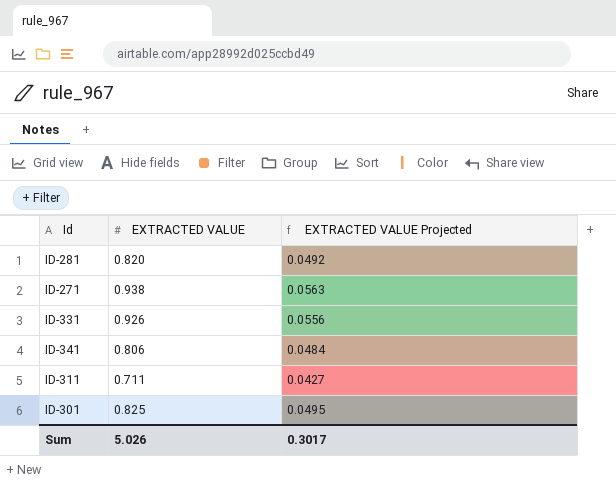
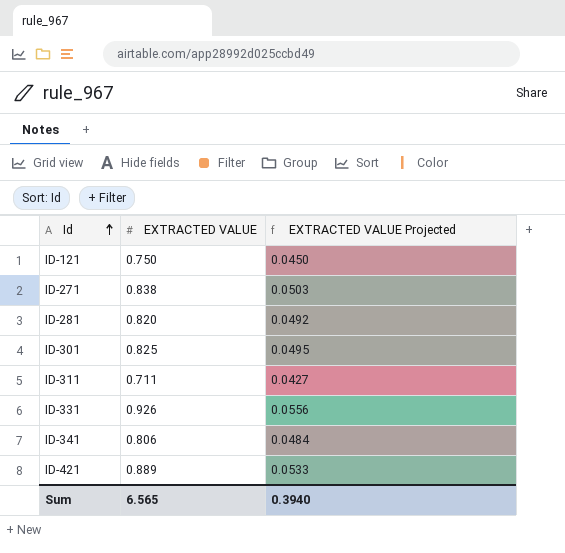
row order: none -> Id ascending
row ID-121: none -> 0.750 | 0.0450
ID-271 | EXTRACTED VALUE: 0.938 -> 0.838
ID-271 | EXTRACTED VALUE Projected: 0.0563 -> 0.0503
row ID-421: none -> 0.889 | 0.0533
Sum | EXTRACTED VALUE: 5.026 -> 6.565
Sum | EXTRACTED VALUE Projected: 0.3017 -> 0.3940

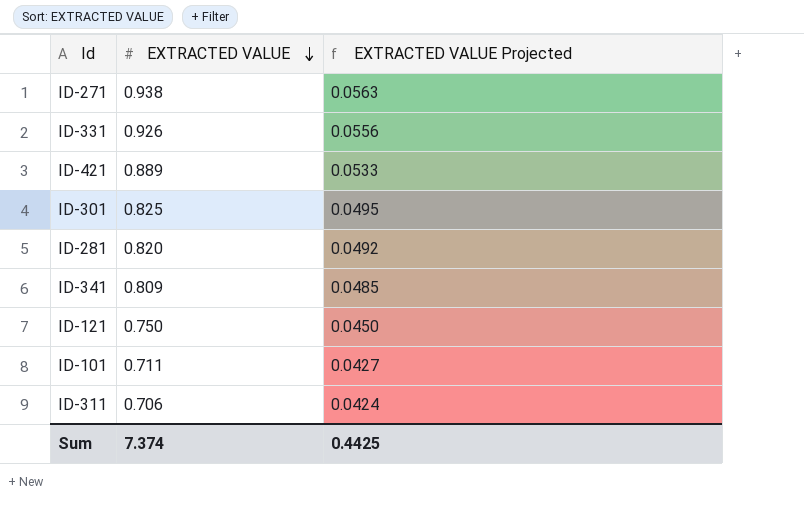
row order: Id ascending -> EXTRACTED VALUE descending
ID-271 | EXTRACTED VALUE: 0.838 -> 0.938
ID-271 | EXTRACTED VALUE Projected: 0.0503 -> 0.0563
ID-341 | EXTRACTED VALUE: 0.806 -> 0.809
ID-341 | EXTRACTED VALUE Projected: 0.0484 -> 0.0485
row ID-101: none -> 0.711 | 0.0427
ID-311 | EXTRACTED VALUE: 0.711 -> 0.706
ID-311 | EXTRACTED VALUE Projected: 0.0427 -> 0.0424
Sum | EXTRACTED VALUE: 6.565 -> 7.374
Sum | EXTRACTED VALUE Projected: 0.3940 -> 0.4425

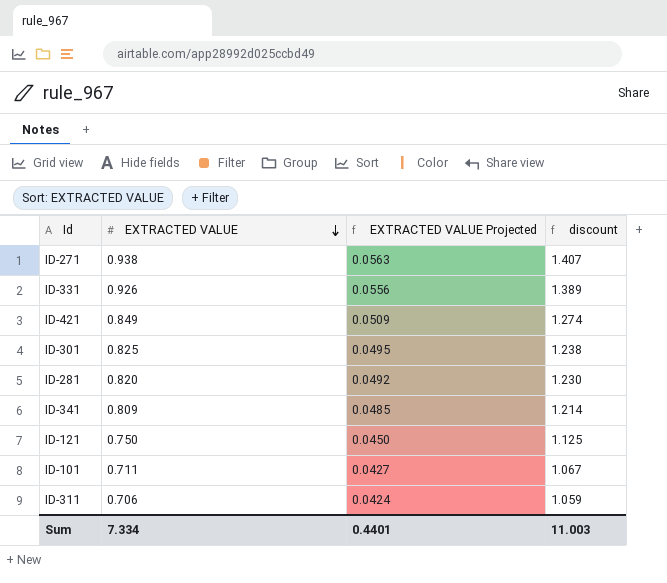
column discount | formula: none -> [EXTRACTED VALUE] * 1.5
ID-421 | EXTRACTED VALUE: 0.889 -> 0.849
ID-421 | EXTRACTED VALUE Projected: 0.0533 -> 0.0509
Sum | EXTRACTED VALUE: 7.374 -> 7.334
Sum | EXTRACTED VALUE Projected: 0.4425 -> 0.4401

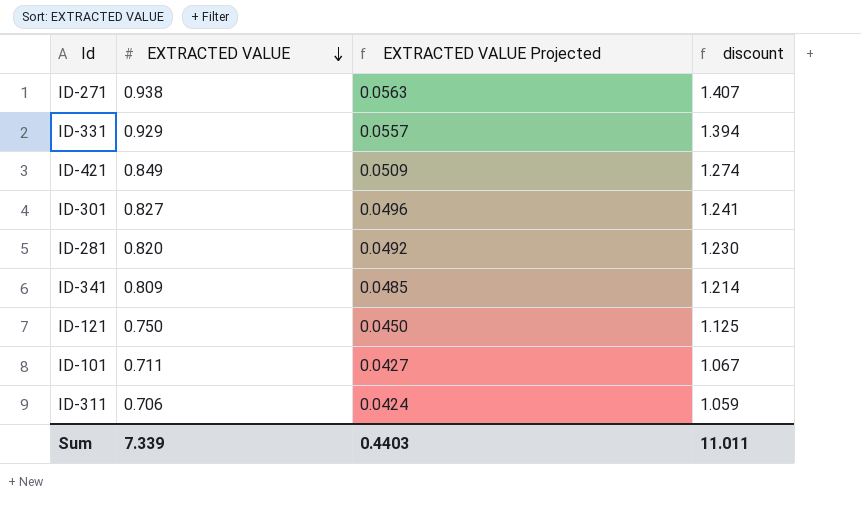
ID-331 | EXTRACTED VALUE: 0.926 -> 0.929
ID-331 | EXTRACTED VALUE Projected: 0.0556 -> 0.0557
ID-331 | discount: 1.389 -> 1.394
ID-301 | EXTRACTED VALUE: 0.825 -> 0.827
ID-301 | EXTRACTED VALUE Projected: 0.0495 -> 0.0496
ID-301 | discount: 1.238 -> 1.241
Sum | EXTRACTED VALUE: 7.334 -> 7.339
Sum | EXTRACTED VALUE Projected: 0.4401 -> 0.4403
Sum | discount: 11.003 -> 11.011

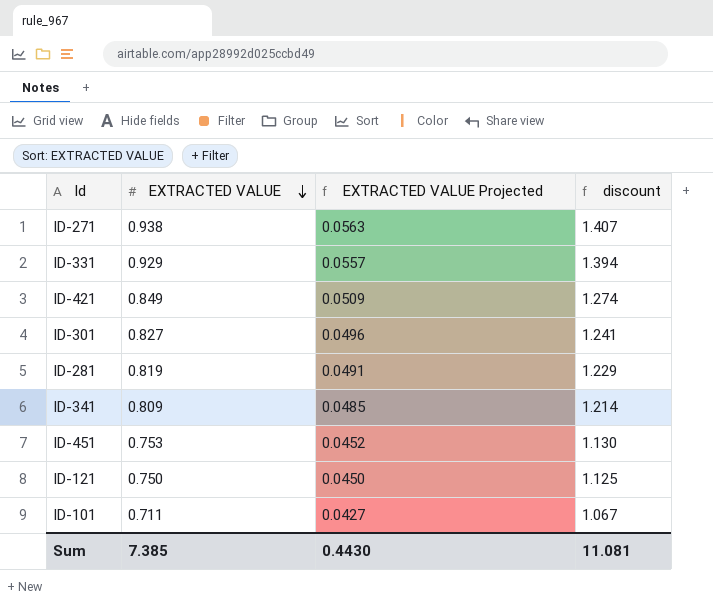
row ID-311: 0.706 | 0.0424 | 1.059 -> none
ID-281 | EXTRACTED VALUE: 0.820 -> 0.819
ID-281 | EXTRACTED VALUE Projected: 0.0492 -> 0.0491
ID-281 | discount: 1.230 -> 1.229
row ID-451: none -> 0.753 | 0.0452 | 1.130
Sum | EXTRACTED VALUE: 7.339 -> 7.385
Sum | EXTRACTED VALUE Projected: 0.4403 -> 0.4430
Sum | discount: 11.011 -> 11.081

